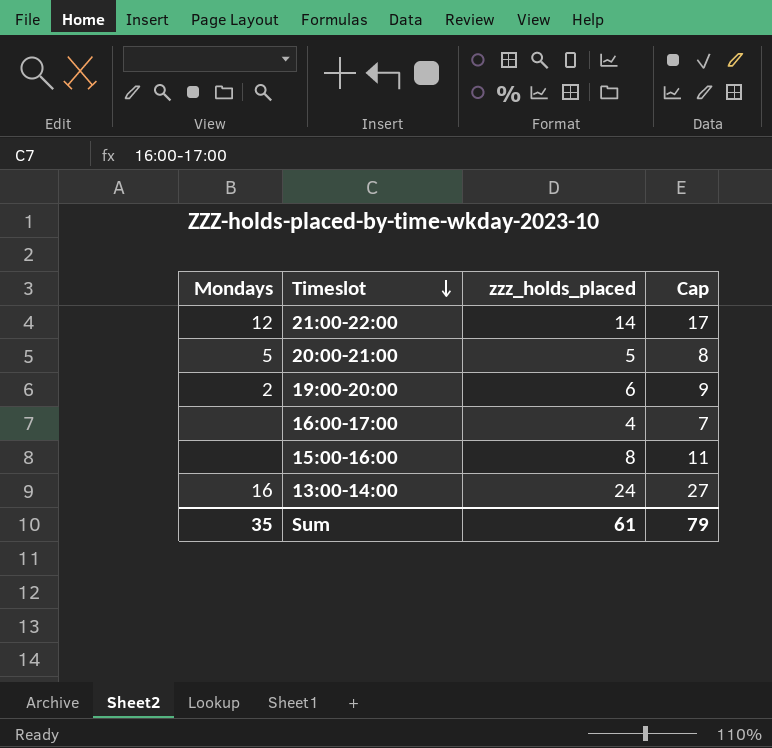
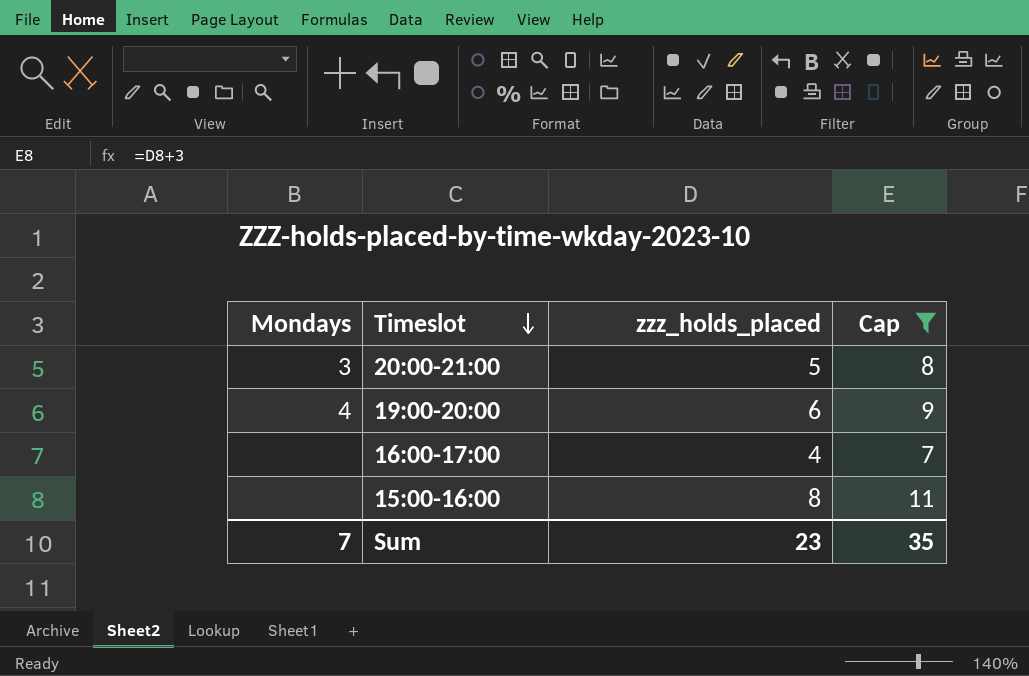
filter: none -> Cap <= 11
20:00-21:00 | Mondays: 5 -> 3
19:00-20:00 | Mondays: 2 -> 4
Sum | Mondays: 35 -> 7
Sum | zzz_holds_placed: 61 -> 23
Sum | Cap: 79 -> 35

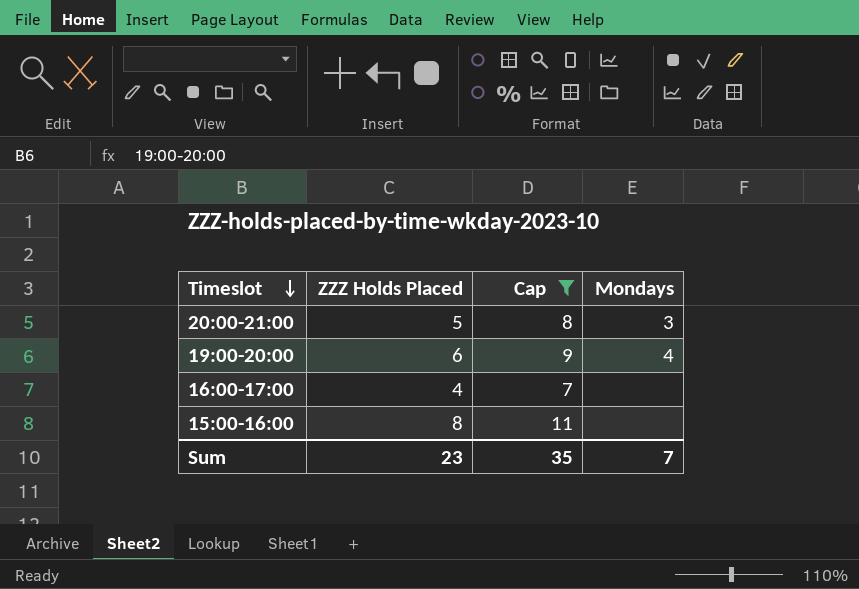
column name: zzz_holds_placed -> ZZZ Holds Placed
column Mondays | position: 1 -> 4

